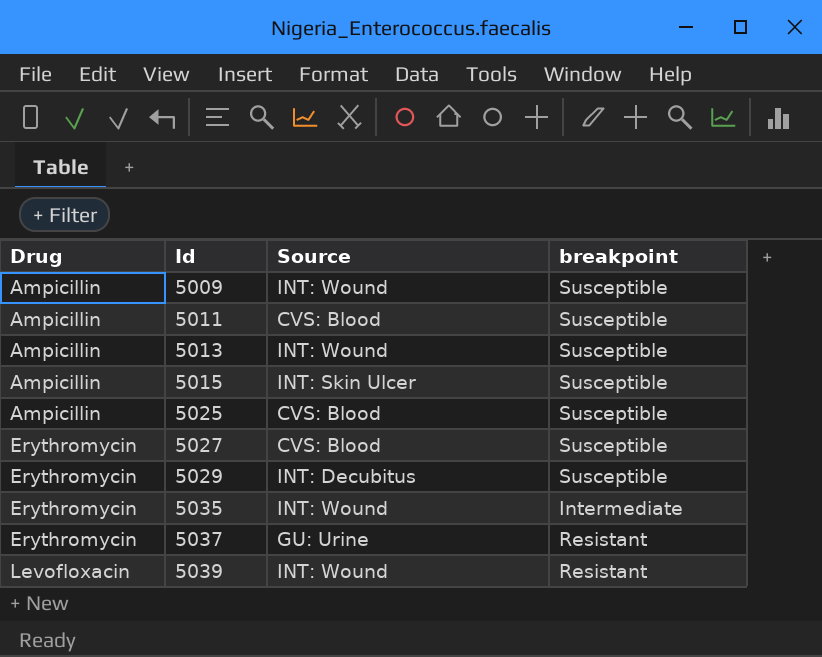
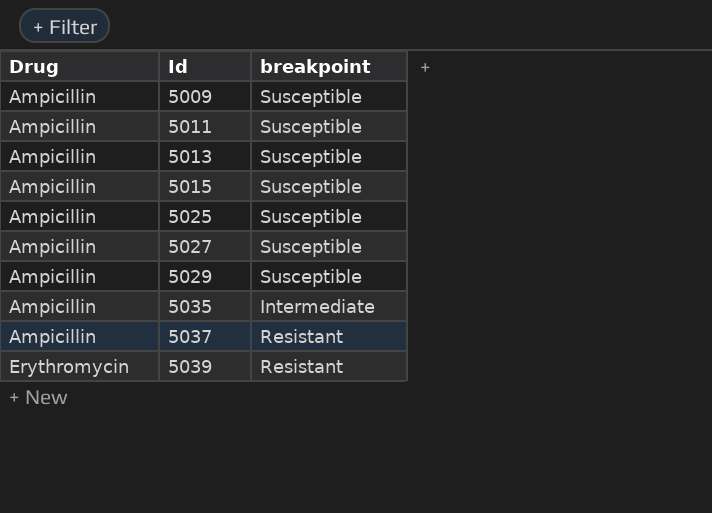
column Source | position: 3 -> none
5027 | Drug: Erythromycin -> Ampicillin
5029 | Drug: Erythromycin -> Ampicillin
5035 | Drug: Erythromycin -> Ampicillin
5037 | Drug: Erythromycin -> Ampicillin
5039 | Drug: Levofloxacin -> Erythromycin

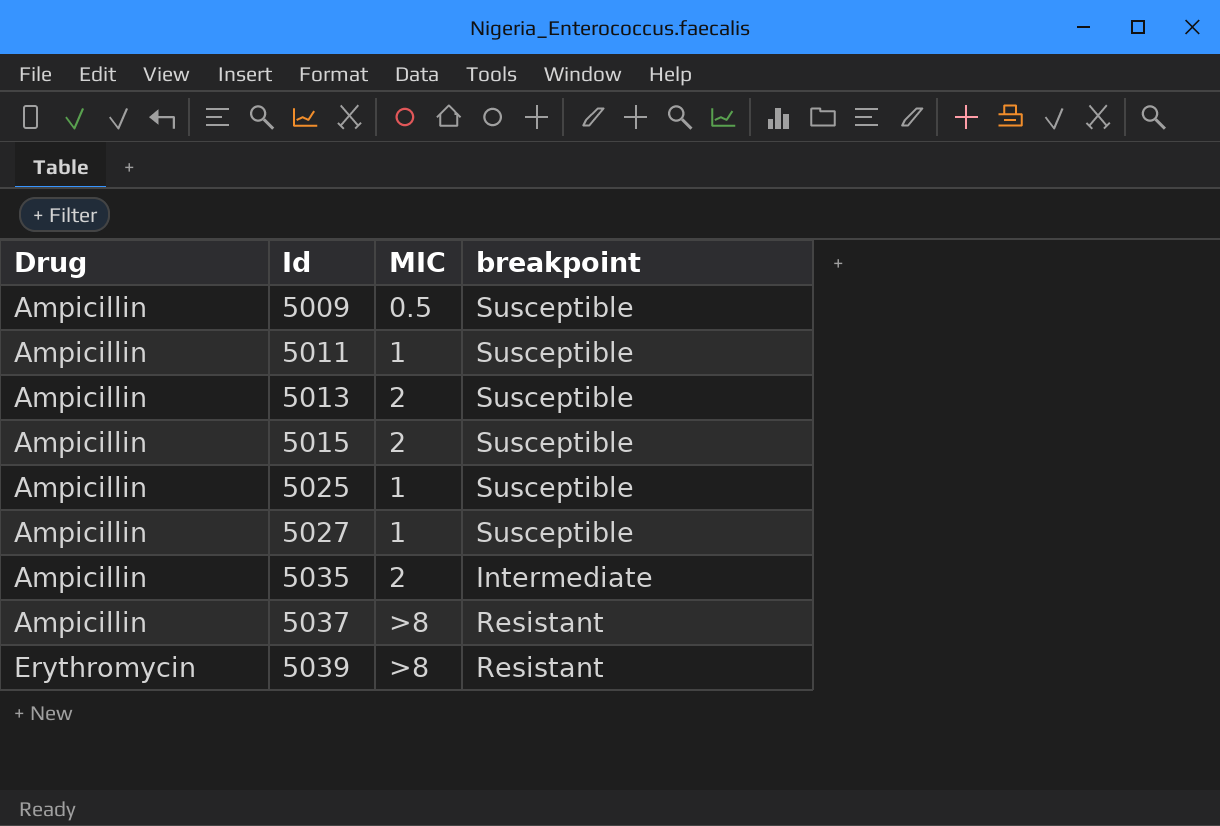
column MIC | position: none -> 3
row 5029: Ampicillin | Susceptible -> none

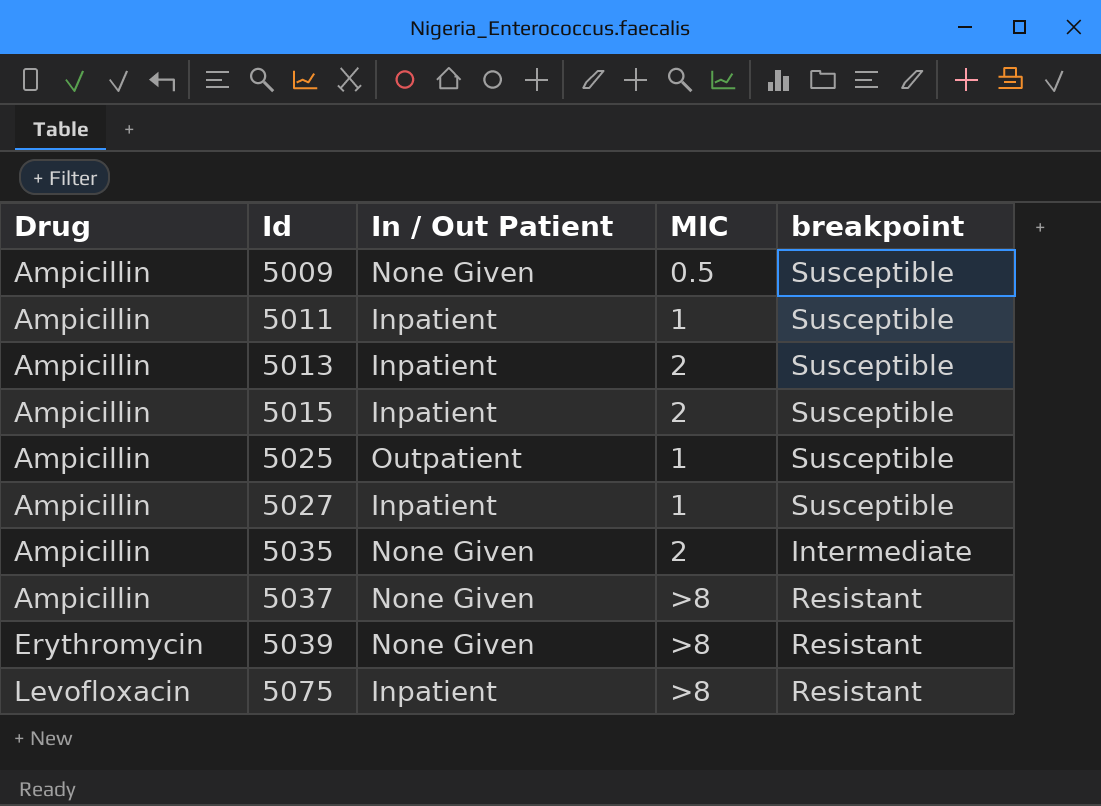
column In / Out Patient | position: none -> 3
row 5075: none -> Levofloxacin | Inpatient | >8 | Resistant

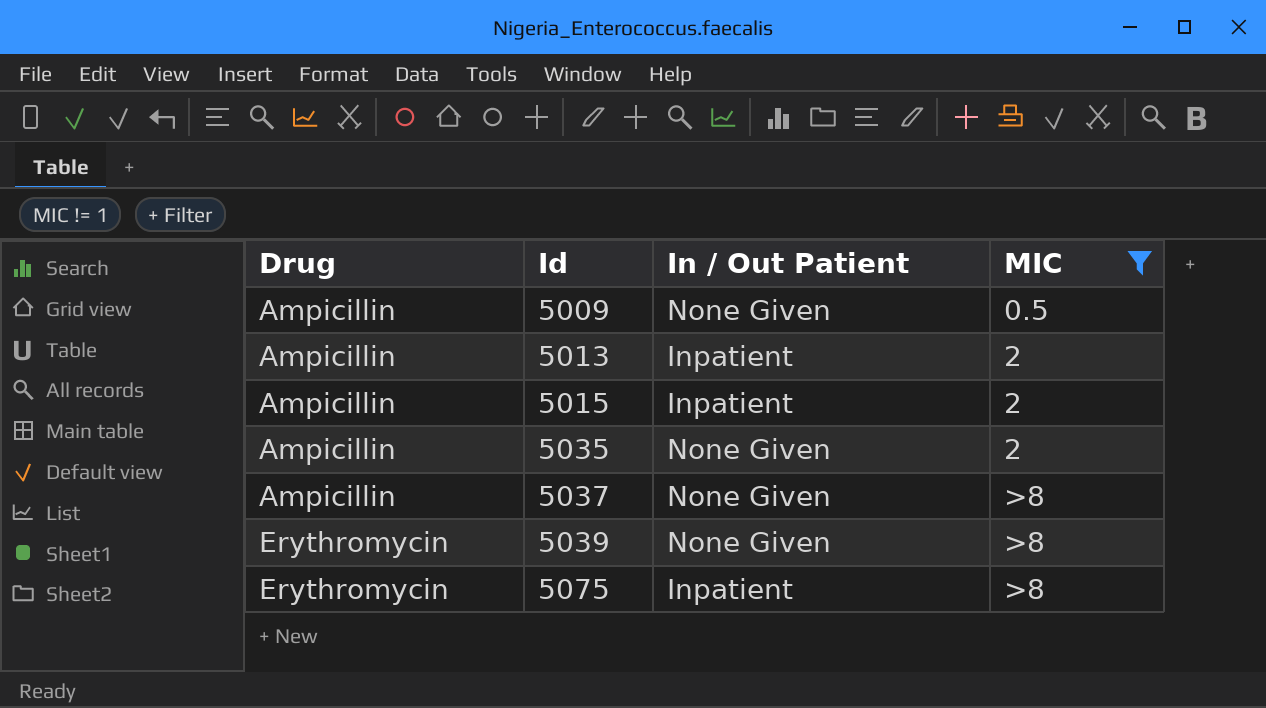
filter: none -> MIC != 1
column breakpoint | position: 5 -> none
5075 | Drug: Levofloxacin -> Erythromycin

